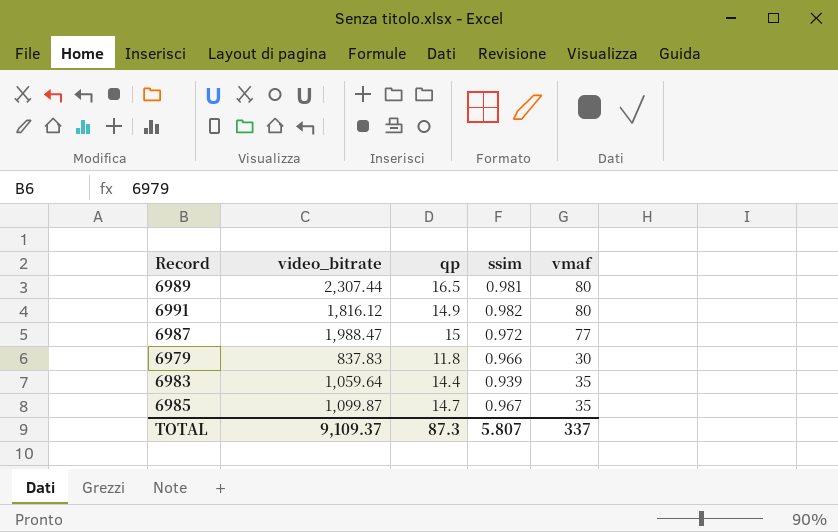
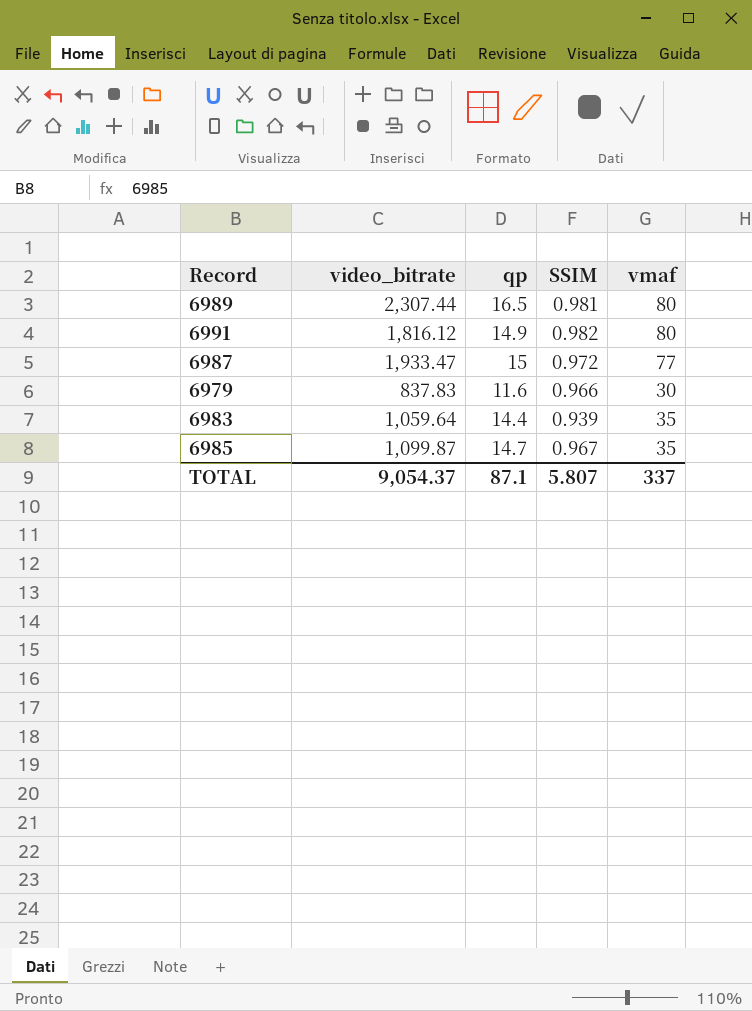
column name: ssim -> SSIM
6987 | video_bitrate: 1,988.47 -> 1,933.47
6979 | qp: 11.8 -> 11.6
TOTAL | video_bitrate: 9,109.37 -> 9,054.37
TOTAL | qp: 87.3 -> 87.1

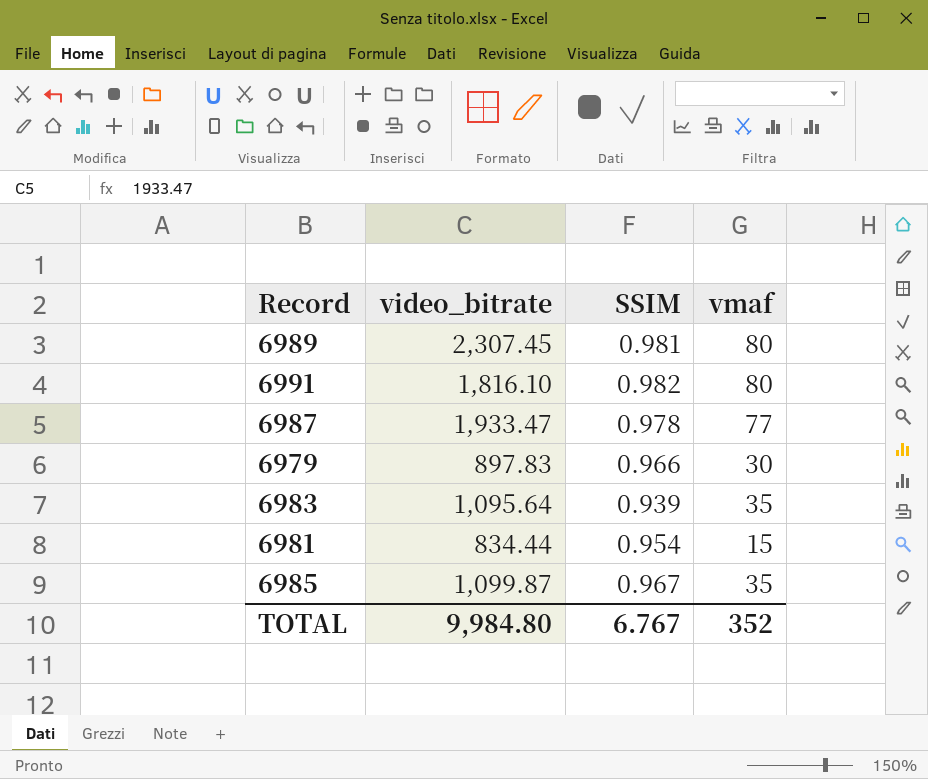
column qp | position: 3 -> none
6989 | video_bitrate: 2,307.44 -> 2,307.45
6991 | video_bitrate: 1,816.12 -> 1,816.10
6987 | SSIM: 0.972 -> 0.978
6979 | video_bitrate: 837.83 -> 897.83
6983 | video_bitrate: 1,059.64 -> 1,095.64
row 6981: none -> 834.44 | 0.954 | 15
TOTAL | video_bitrate: 9,054.37 -> 9,984.80
TOTAL | SSIM: 5.807 -> 6.767
TOTAL | vmaf: 337 -> 352

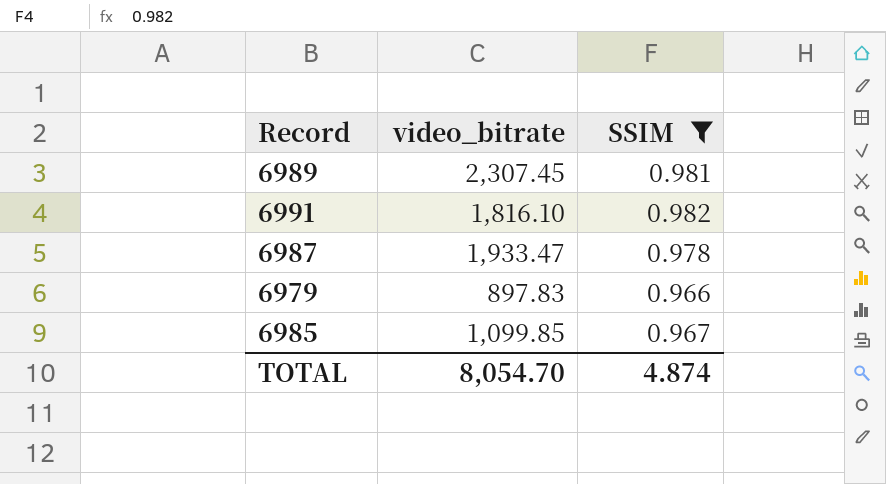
filter: none -> SSIM >= 0.966
column vmaf | position: 4 -> none
6985 | video_bitrate: 1,099.87 -> 1,099.85
TOTAL | video_bitrate: 9,984.80 -> 8,054.70
TOTAL | SSIM: 6.767 -> 4.874

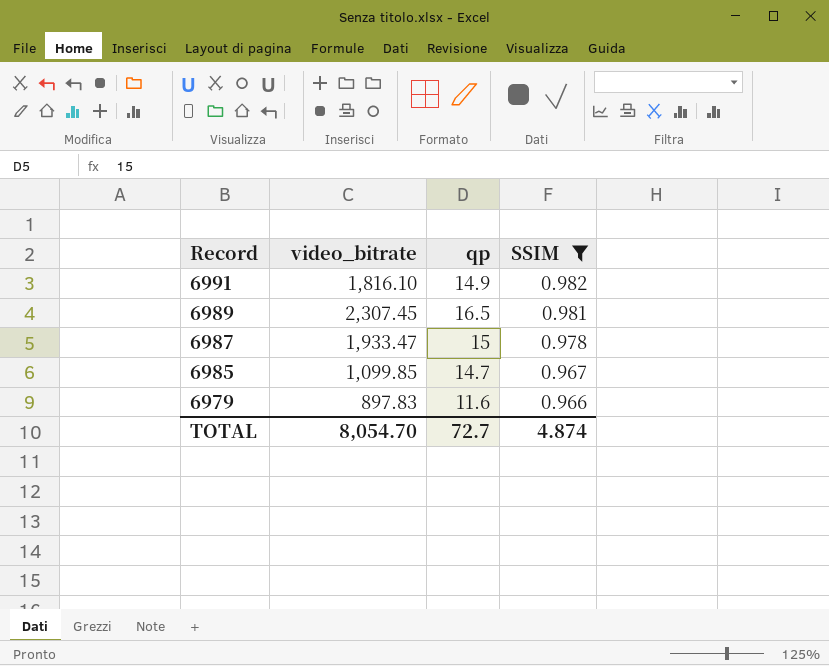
row order: none -> Record descending
column qp | position: none -> 3

